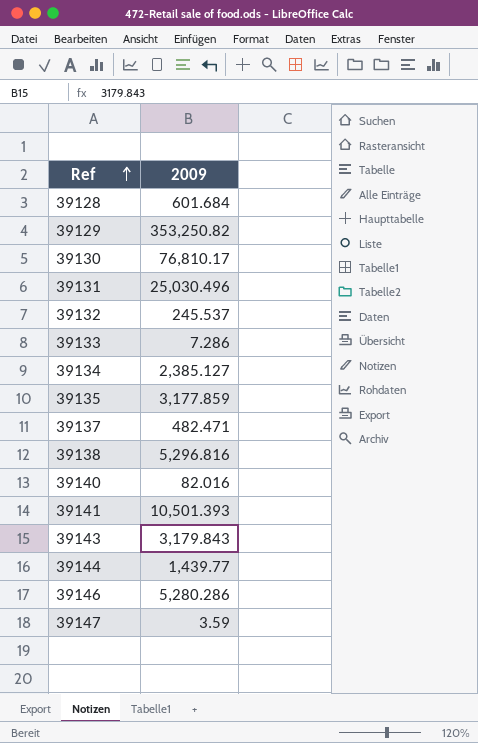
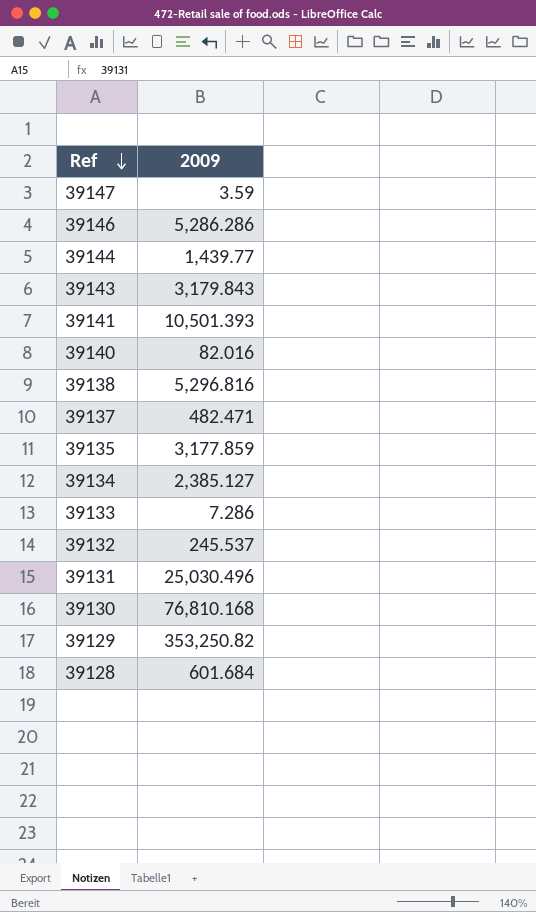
row order: Ref ascending -> Ref descending
39146 | 2009: 5,280.286 -> 5,286.286
39130 | 2009: 76,810.17 -> 76,810.168

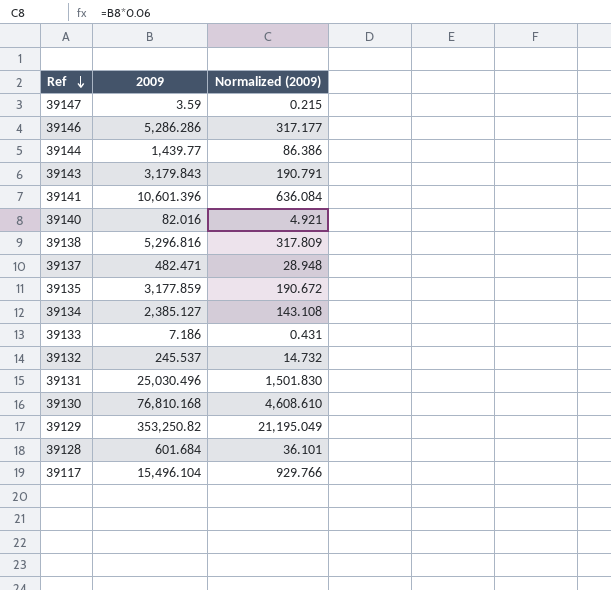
column Normalized (2009) | formula: none -> [2009] * 0.06
39141 | 2009: 10,501.393 -> 10,601.396
39133 | 2009: 7.286 -> 7.186
row 39117: none -> 15,496.104 | 929.766

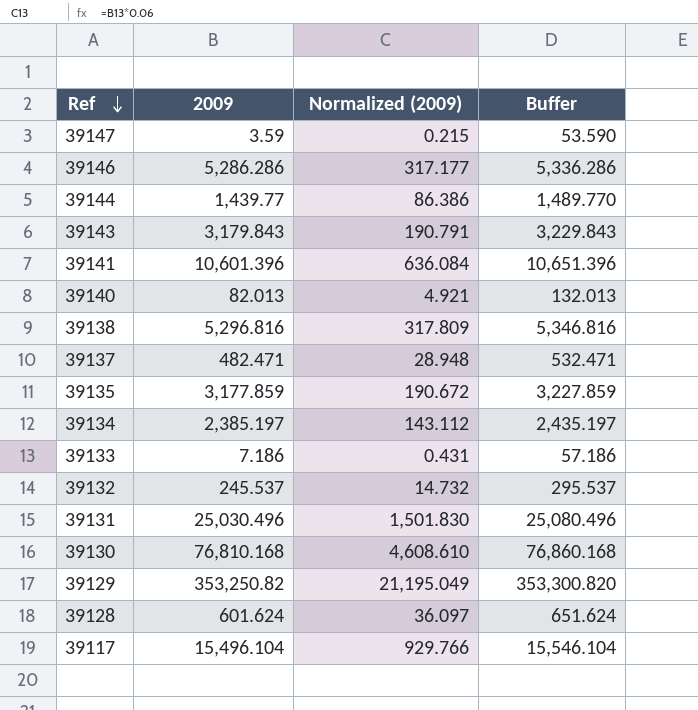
column Buffer | formula: none -> [2009] + 50
39140 | 2009: 82.016 -> 82.013
39134 | 2009: 2,385.127 -> 2,385.197
39134 | Normalized (2009): 143.108 -> 143.112
39128 | 2009: 601.684 -> 601.624
39128 | Normalized (2009): 36.101 -> 36.097

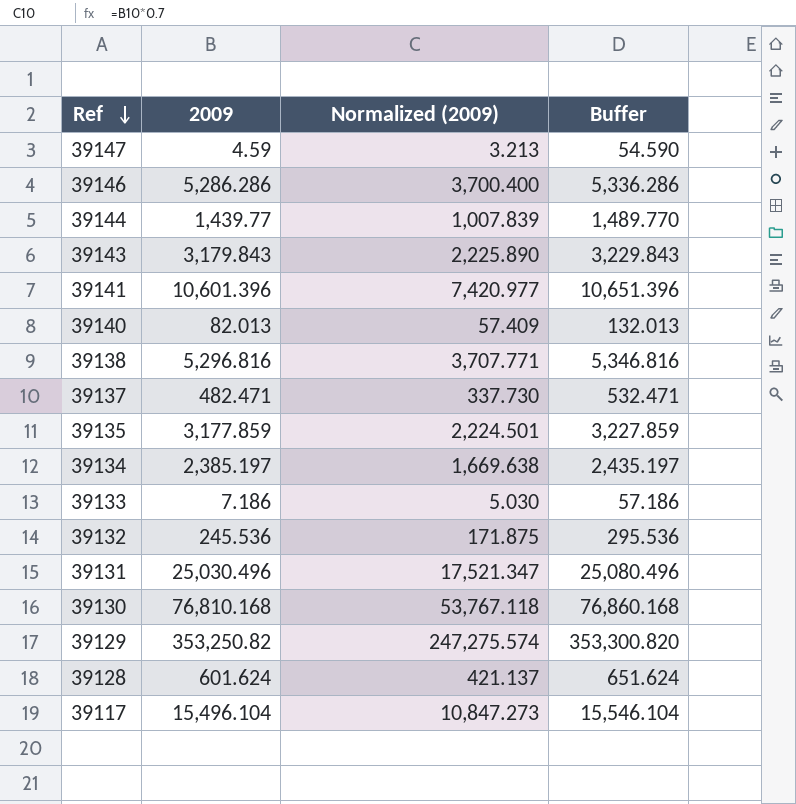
column Normalized (2009) | formula: [2009] * 0.06 -> [2009] * 0.7
39147 | 2009: 3.59 -> 4.59
39147 | Buffer: 53.590 -> 54.590
39132 | 2009: 245.537 -> 245.536
39132 | Buffer: 295.537 -> 295.536

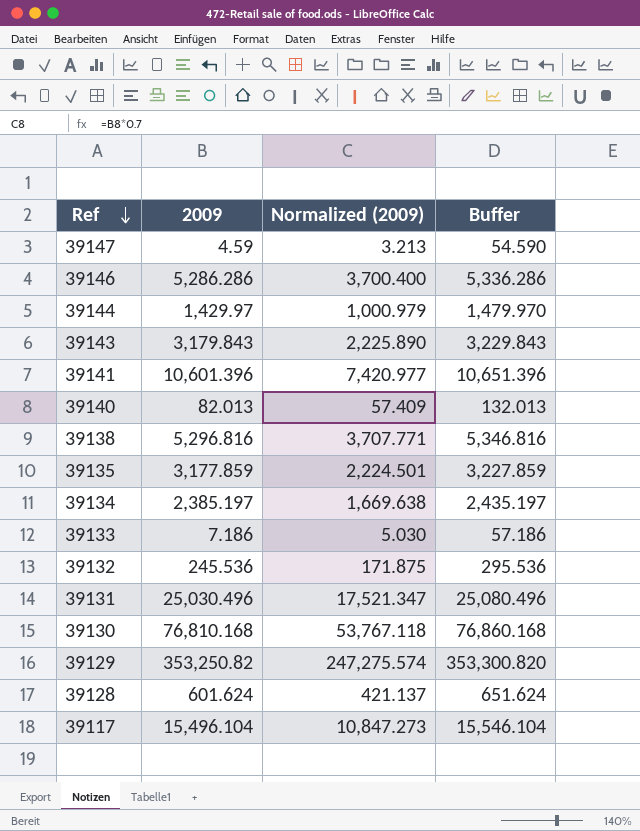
row 39137: 482.471 | 337.730 | 532.471 -> none
39144 | 2009: 1,439.77 -> 1,429.97
39144 | Normalized (2009): 1,007.839 -> 1,000.979
39144 | Buffer: 1,489.770 -> 1,479.970

